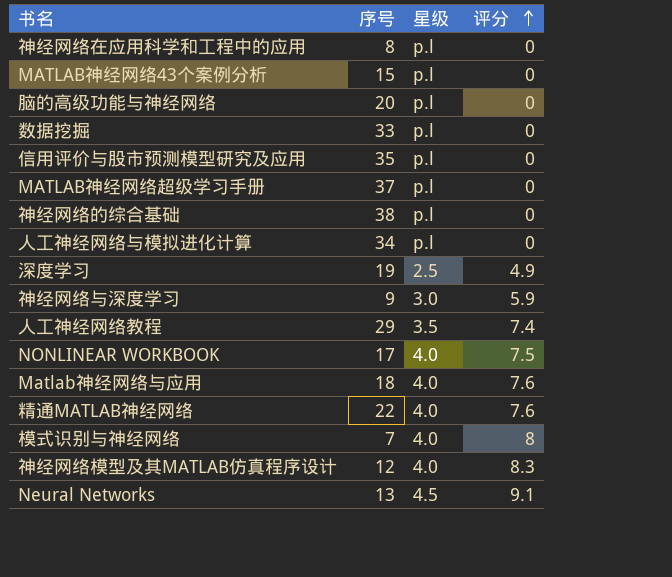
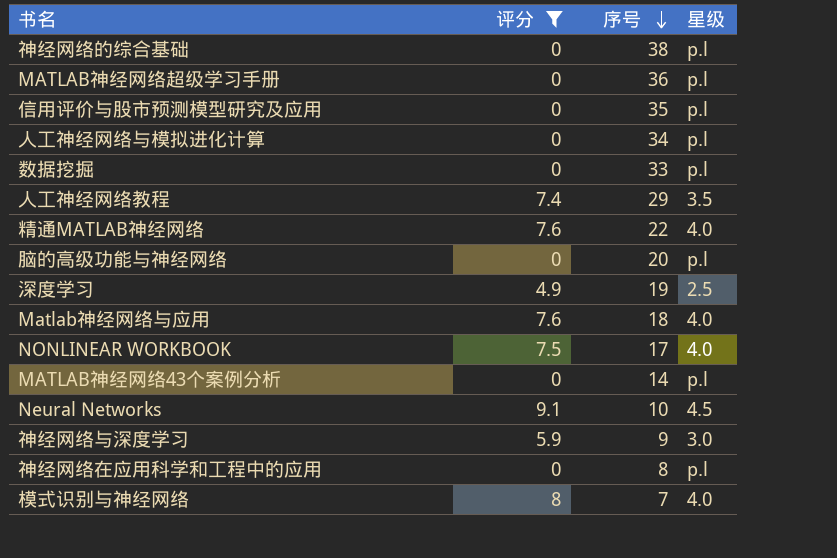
filter: none -> 评分 != 8.3
row order: 评分 ascending -> 序号 descending
column 评分 | position: 4 -> 2
MATLAB神经网络超级学习手册 | 序号: 37 -> 36
MATLAB神经网络43个案例分析 | 序号: 15 -> 14
Neural Networks | 序号: 13 -> 10

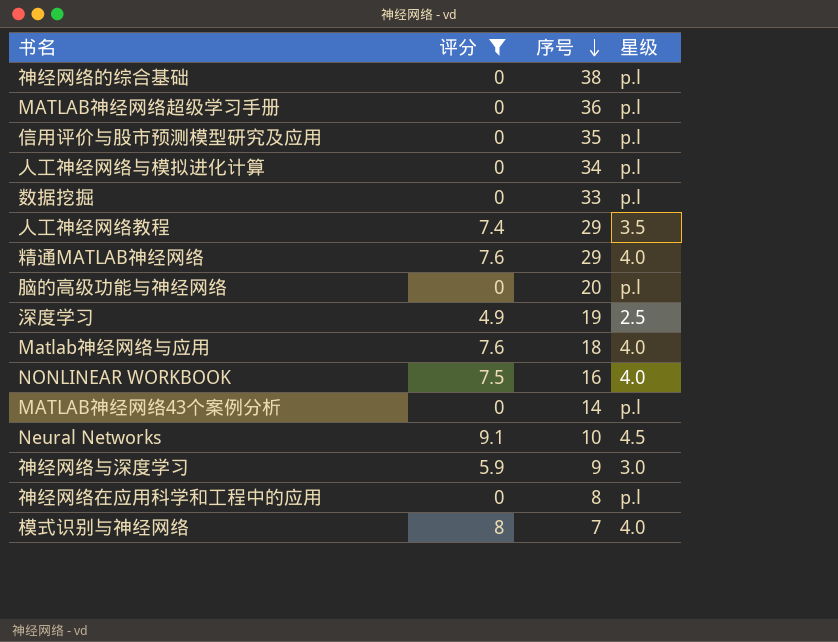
精通MATLAB神经网络 | 序号: 22 -> 29
NONLINEAR WORKBOOK | 序号: 17 -> 16

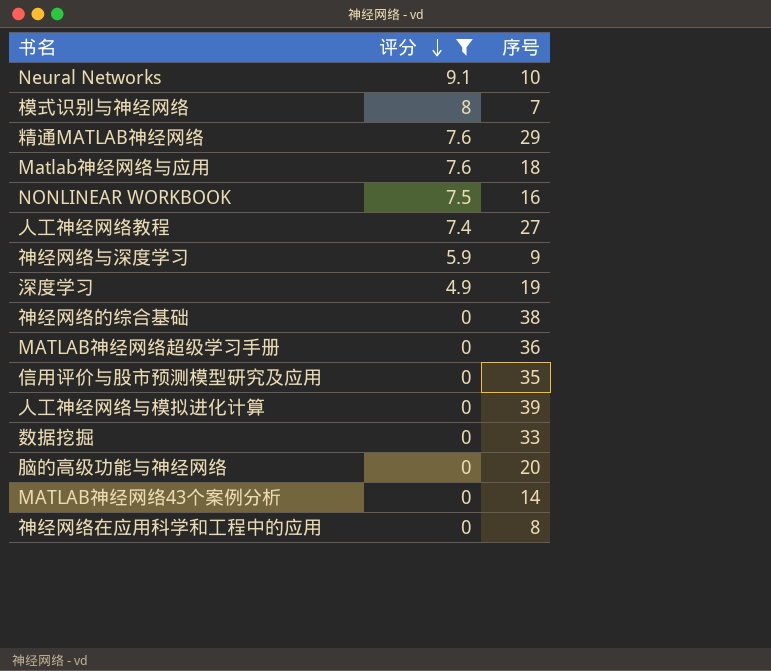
row order: 序号 descending -> 评分 descending
column 星级 | position: 4 -> none
人工神经网络教程 | 序号: 29 -> 27
人工神经网络与模拟进化计算 | 序号: 34 -> 39

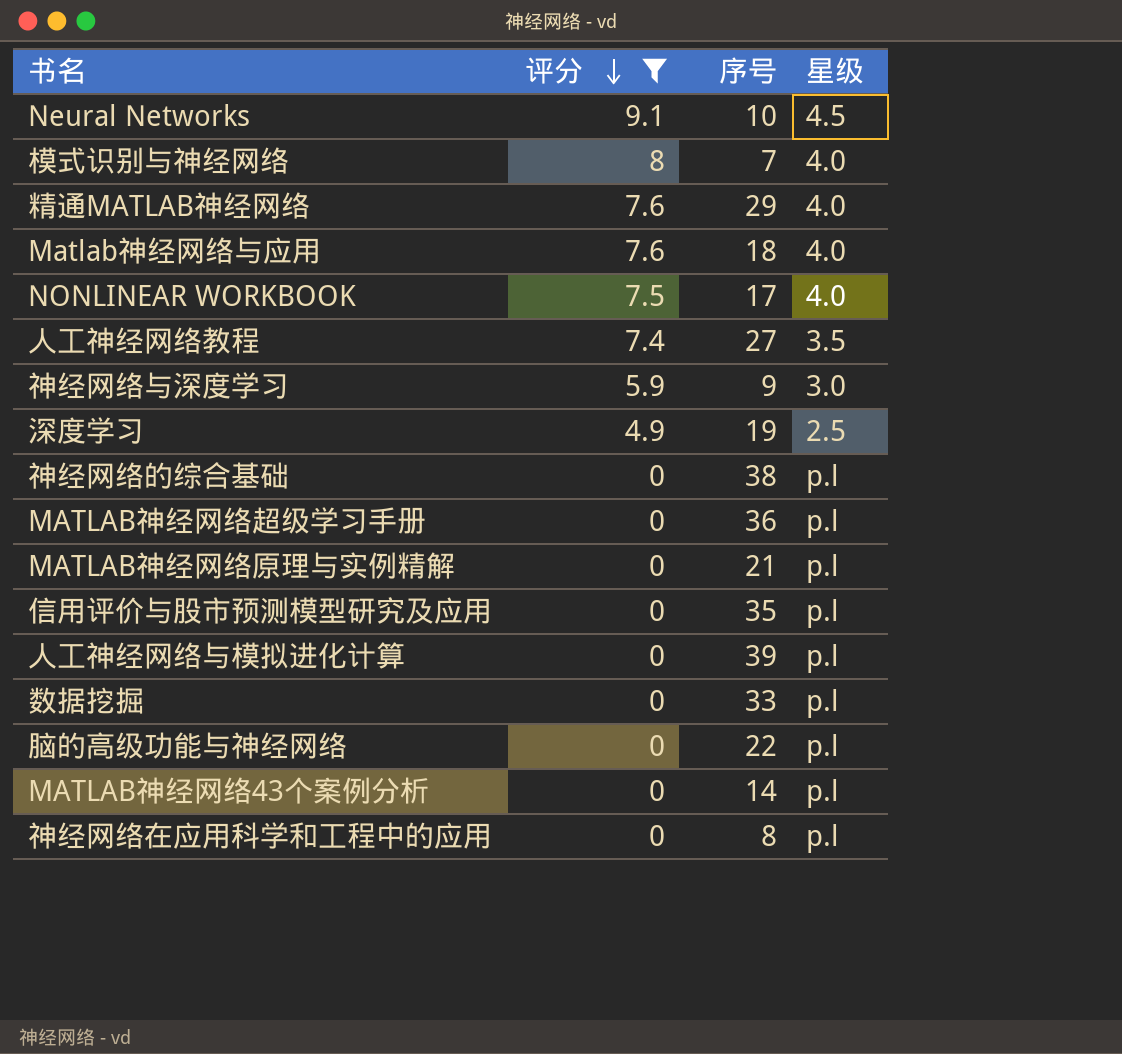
column 星级 | position: none -> 4
NONLINEAR WORKBOOK | 序号: 16 -> 17
row MATLAB神经网络原理与实例精解: none -> 0 | 21 | p.l
脑的高级功能与神经网络 | 序号: 20 -> 22

